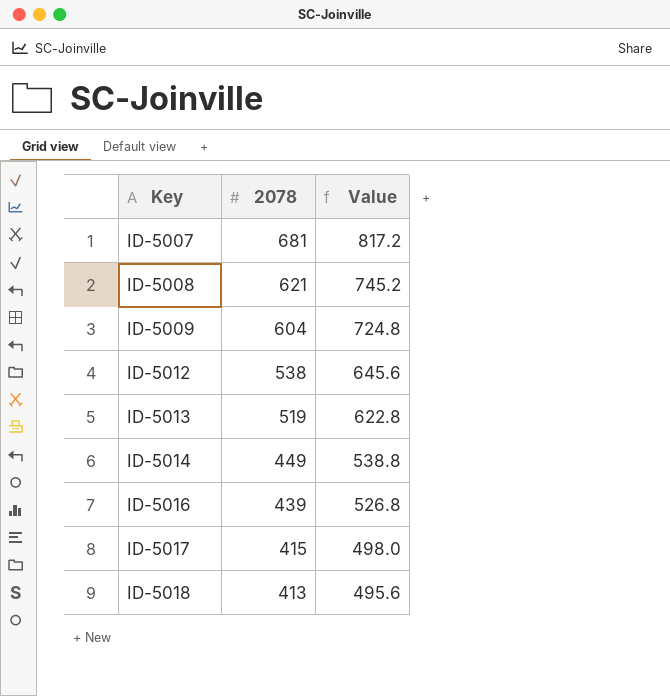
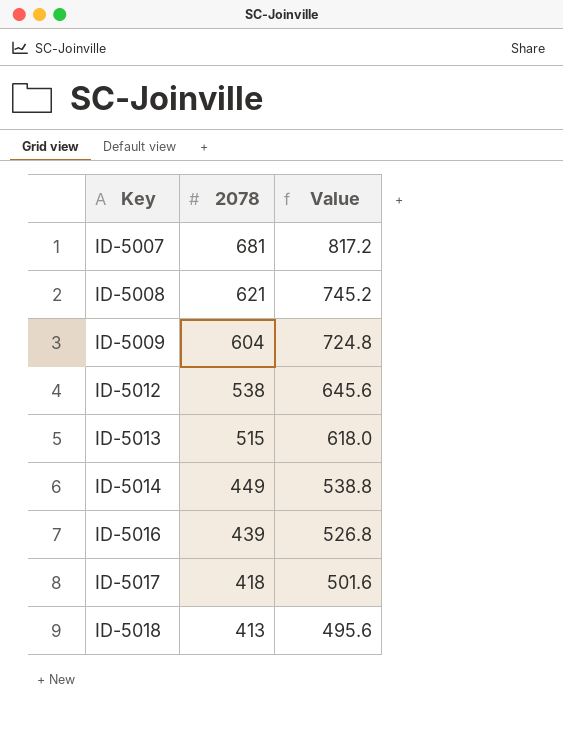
ID-5013 | 2078: 519 -> 515
ID-5013 | Value: 622.8 -> 618.0
ID-5017 | 2078: 415 -> 418
ID-5017 | Value: 498.0 -> 501.6

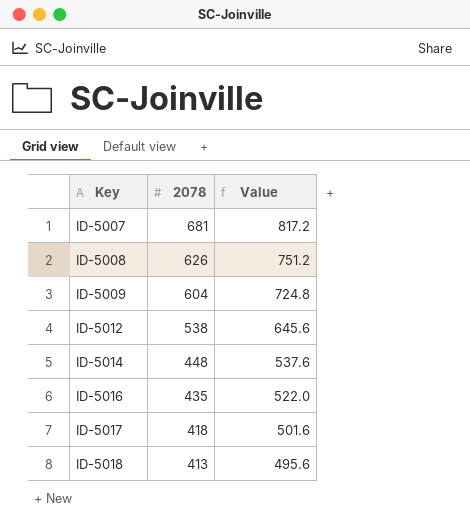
row ID-5013: 515 | 618.0 -> none
ID-5008 | 2078: 621 -> 626
ID-5008 | Value: 745.2 -> 751.2
ID-5014 | 2078: 449 -> 448
ID-5014 | Value: 538.8 -> 537.6
ID-5016 | 2078: 439 -> 435
ID-5016 | Value: 526.8 -> 522.0

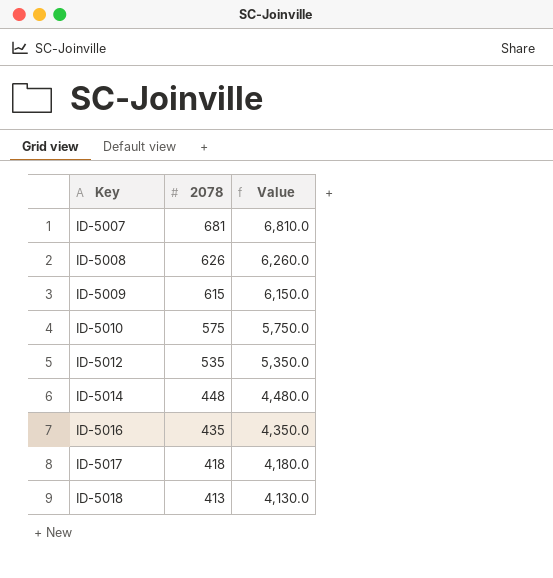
column Value | formula: [2078] * 1.2 -> [2078] * 10
ID-5009 | 2078: 604 -> 615
row ID-5010: none -> 575 | 5,750.0
ID-5012 | 2078: 538 -> 535

